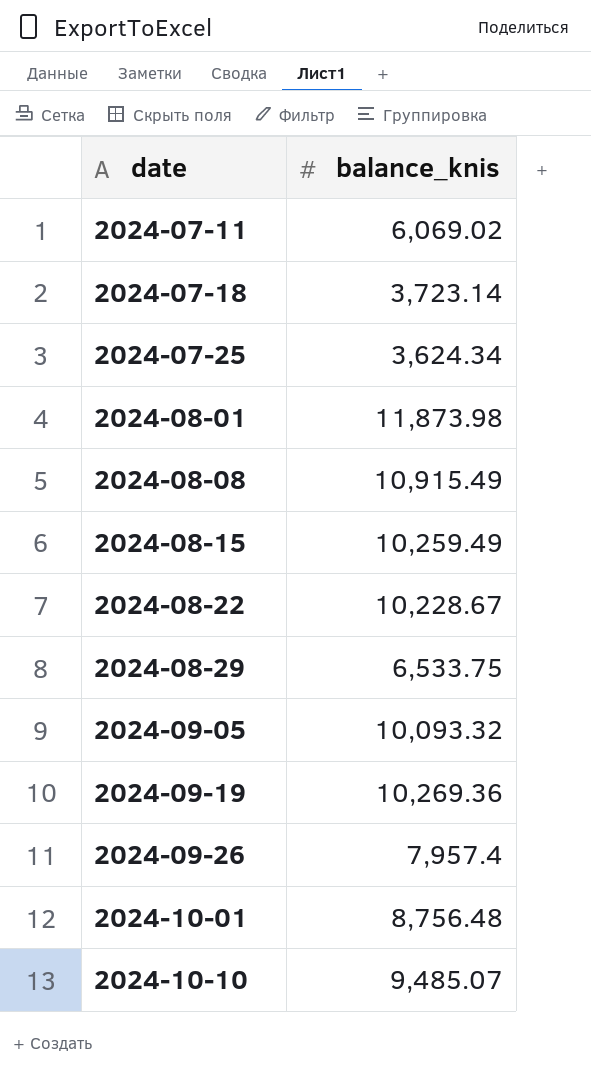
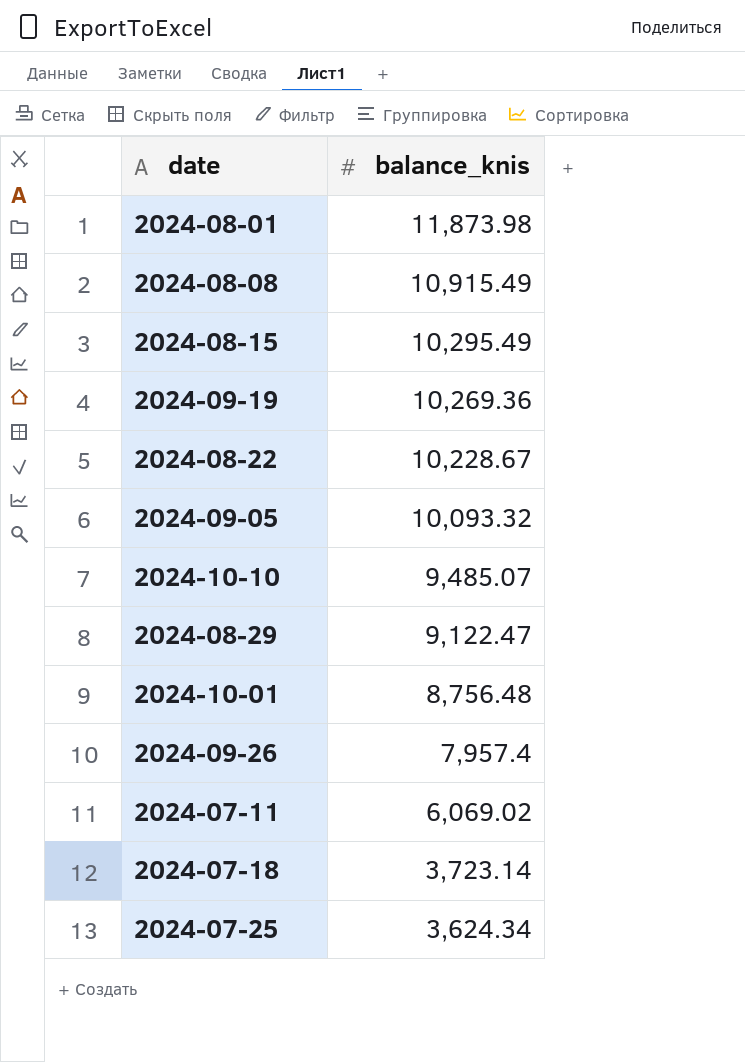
row order: date ascending -> balance_knis descending
2024-08-15 | balance_knis: 10,259.49 -> 10,295.49
2024-08-29 | balance_knis: 6,533.75 -> 9,122.47

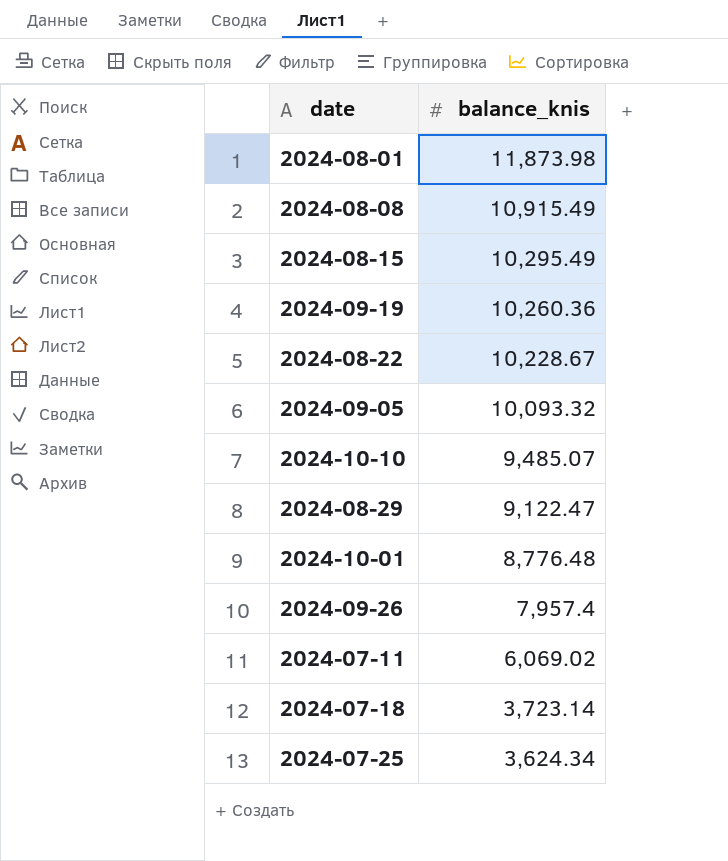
2024-09-19 | balance_knis: 10,269.36 -> 10,260.36
2024-10-01 | balance_knis: 8,756.48 -> 8,776.48

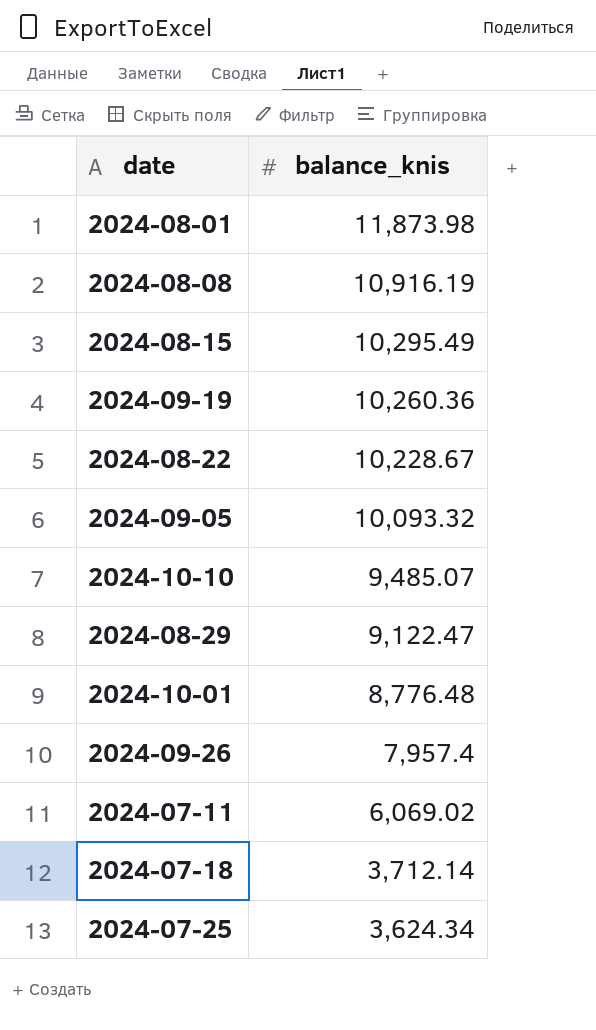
2024-08-08 | balance_knis: 10,915.49 -> 10,916.19
2024-07-18 | balance_knis: 3,723.14 -> 3,712.14

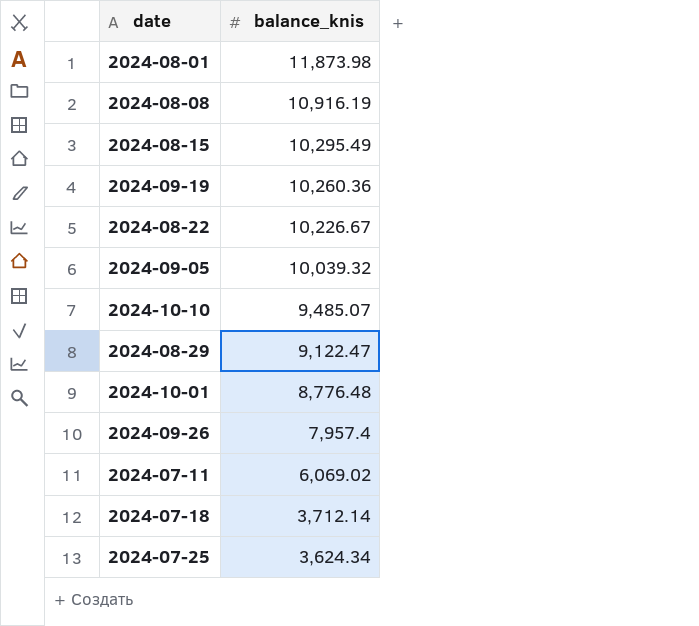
2024-08-22 | balance_knis: 10,228.67 -> 10,226.67
2024-09-05 | balance_knis: 10,093.32 -> 10,039.32

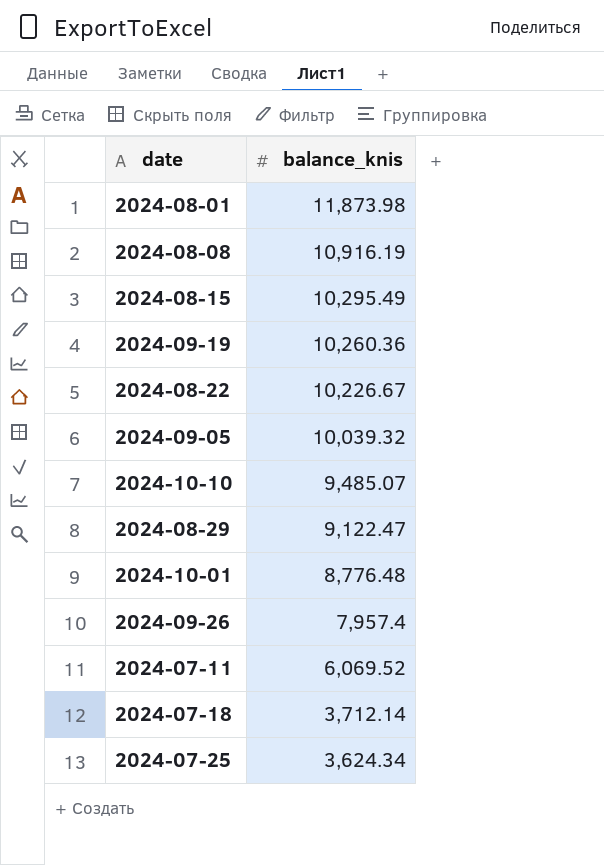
2024-07-11 | balance_knis: 6,069.02 -> 6,069.52

